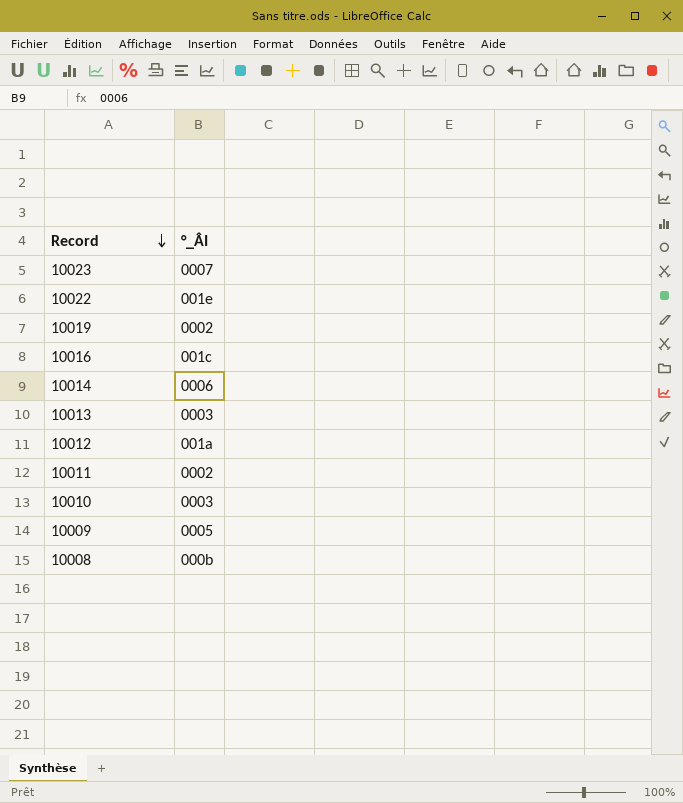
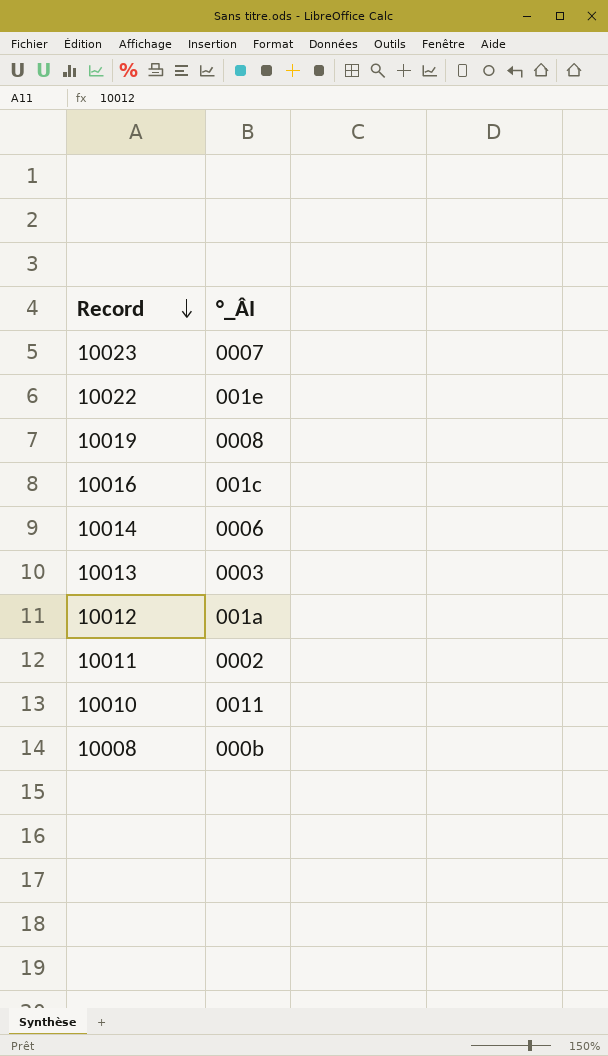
row 10009: 0005 -> none
10019 | °_ÂI: 0002 -> 0008
10010 | °_ÂI: 0003 -> 0011

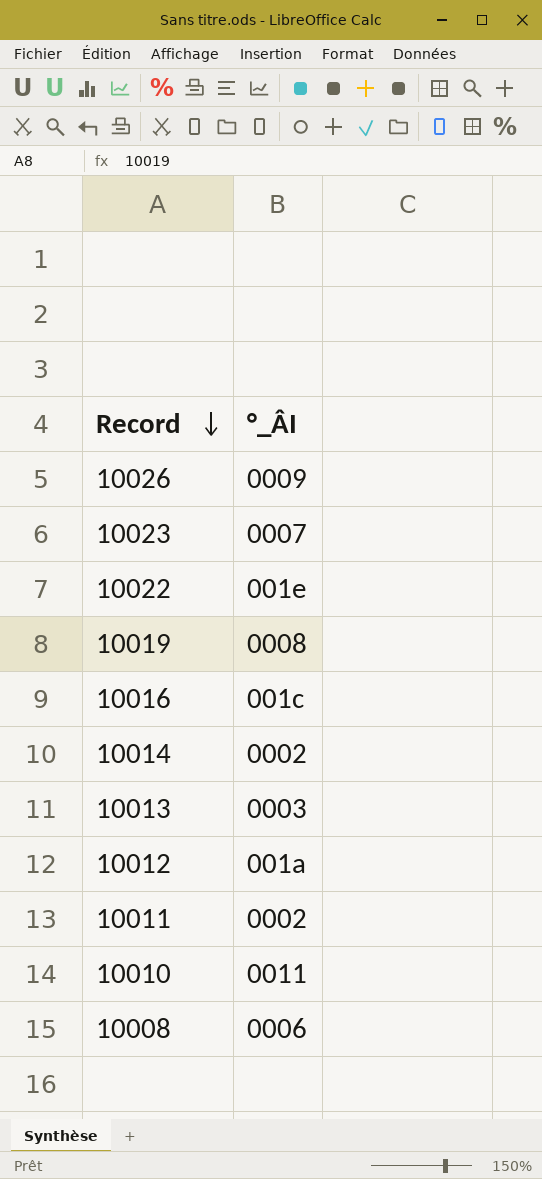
row 10026: none -> 0009
10014 | °_ÂI: 0006 -> 0002
10008 | °_ÂI: 000b -> 0006

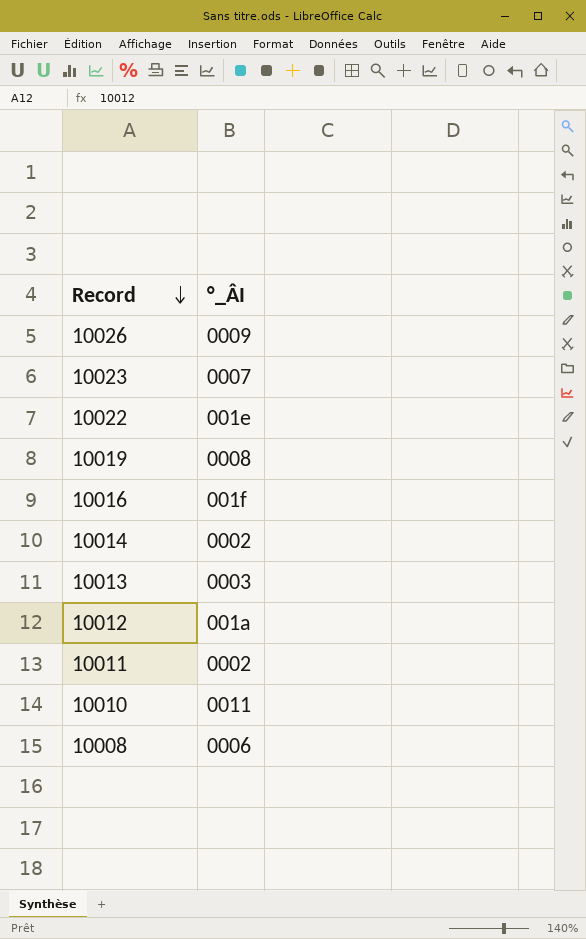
10016 | °_ÂI: 001c -> 001f

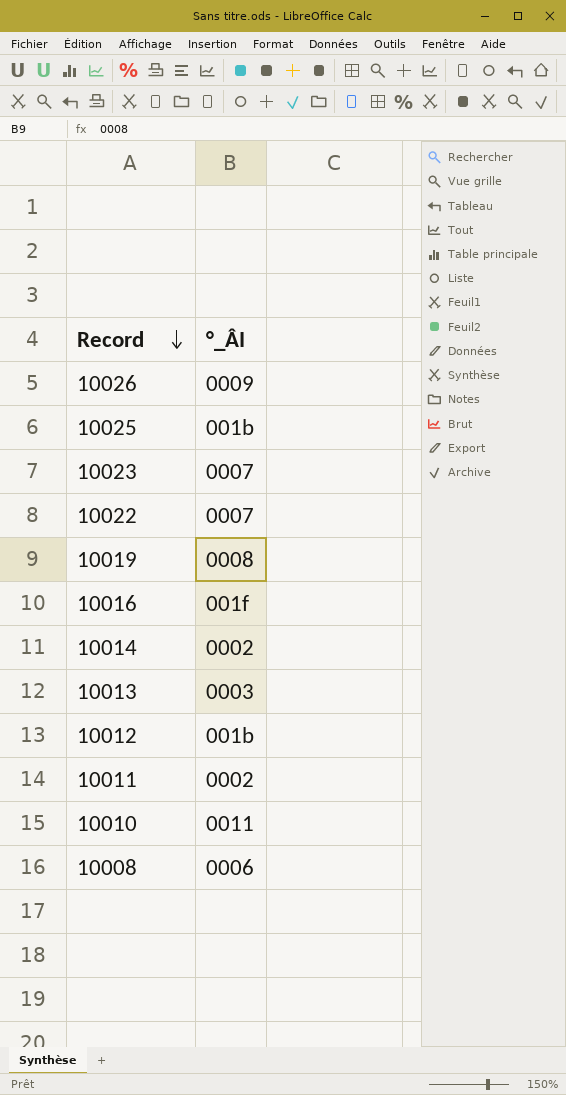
row 10025: none -> 001b
10022 | °_ÂI: 001e -> 0007
10012 | °_ÂI: 001a -> 001b

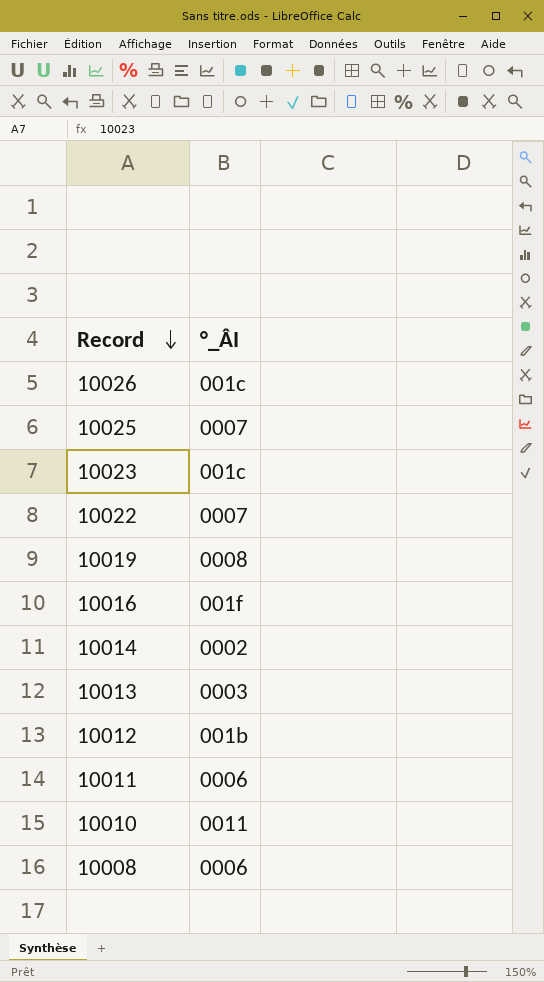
10026 | °_ÂI: 0009 -> 001c
10025 | °_ÂI: 001b -> 0007
10023 | °_ÂI: 0007 -> 001c
10011 | °_ÂI: 0002 -> 0006

